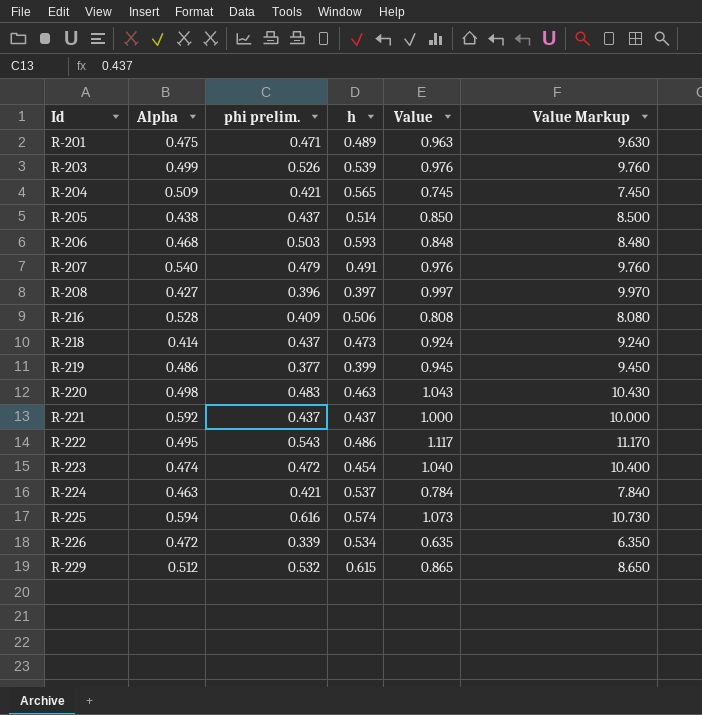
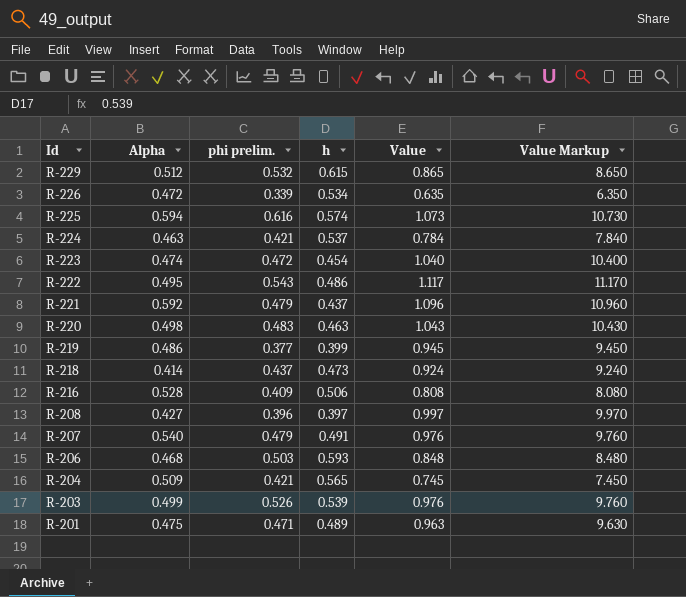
row order: Id ascending -> Id descending
row R-205: 0.438 | 0.437 | 0.514 | 0.850 | 8.500 -> none
R-221 | phi prelim.: 0.437 -> 0.479
R-221 | Value: 1.000 -> 1.096
R-221 | Value Markup: 10.000 -> 10.960

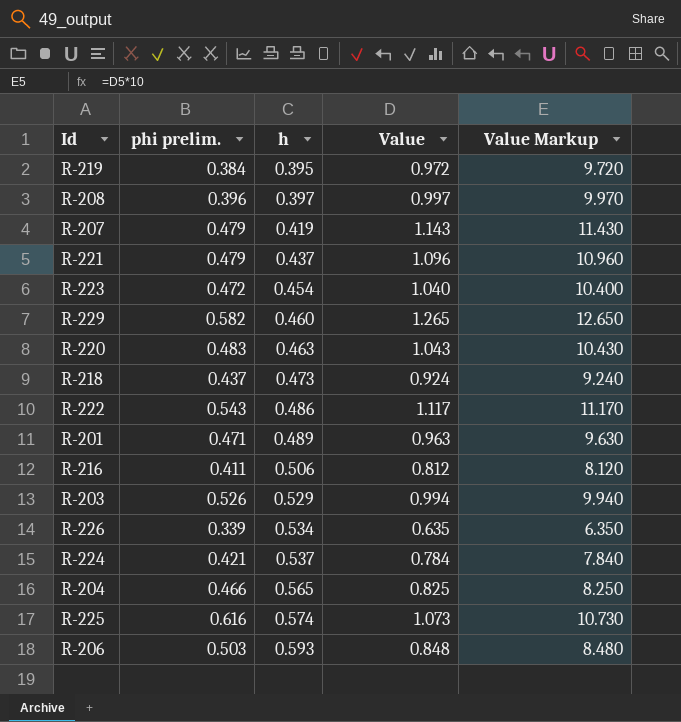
row order: Id descending -> h ascending
column Alpha | position: 2 -> none
R-219 | phi prelim.: 0.377 -> 0.384
R-219 | h: 0.399 -> 0.395
R-219 | Value: 0.945 -> 0.972
R-219 | Value Markup: 9.450 -> 9.720
R-207 | h: 0.491 -> 0.419
R-207 | Value: 0.976 -> 1.143
R-207 | Value Markup: 9.760 -> 11.430
R-229 | phi prelim.: 0.532 -> 0.582
R-229 | h: 0.615 -> 0.460
R-229 | Value: 0.865 -> 1.265
R-229 | Value Markup: 8.650 -> 12.650
R-216 | phi prelim.: 0.409 -> 0.411
R-216 | Value: 0.808 -> 0.812
R-216 | Value Markup: 8.080 -> 8.120
R-203 | h: 0.539 -> 0.529
R-203 | Value: 0.976 -> 0.994
R-203 | Value Markup: 9.760 -> 9.940
R-204 | phi prelim.: 0.421 -> 0.466
R-204 | Value: 0.745 -> 0.825
R-204 | Value Markup: 7.450 -> 8.250

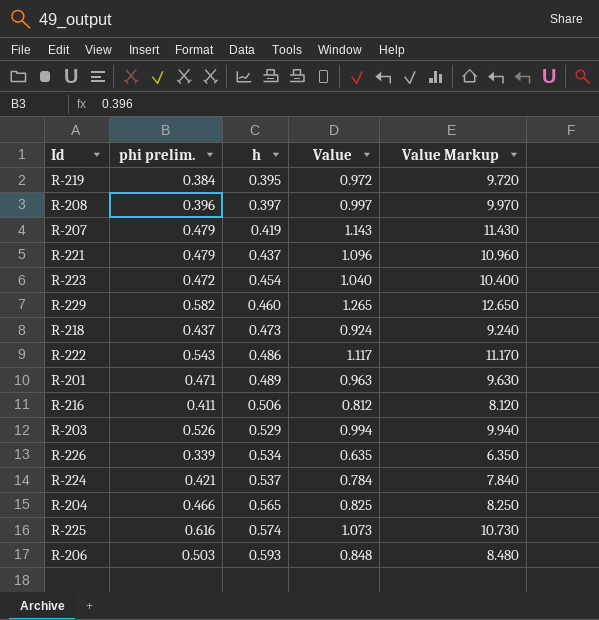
row R-220: 0.483 | 0.463 | 1.043 | 10.430 -> none

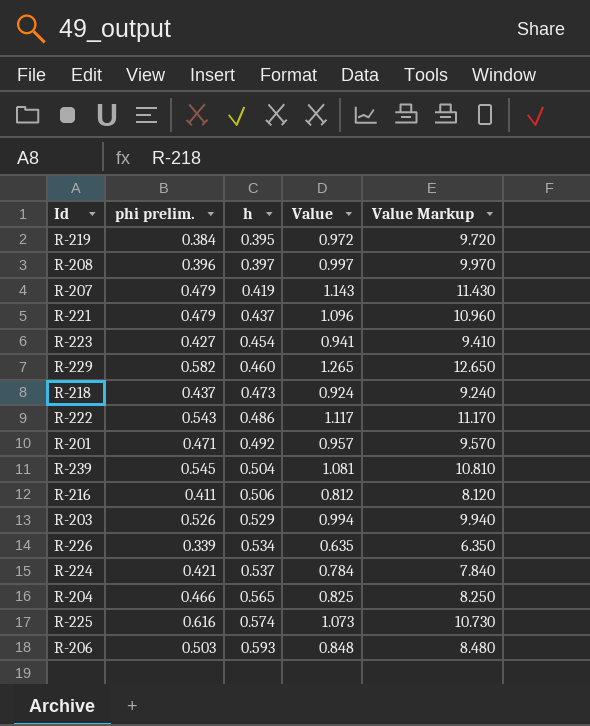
R-223 | phi prelim.: 0.472 -> 0.427
R-223 | Value: 1.040 -> 0.941
R-223 | Value Markup: 10.400 -> 9.410
R-201 | h: 0.489 -> 0.492
R-201 | Value: 0.963 -> 0.957
R-201 | Value Markup: 9.630 -> 9.570
row R-239: none -> 0.545 | 0.504 | 1.081 | 10.810

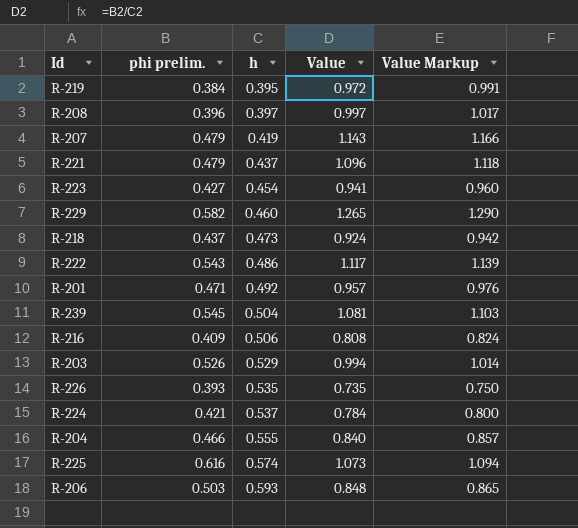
column Value Markup | formula: [Value] * 10 -> [Value] * 1.02
R-216 | phi prelim.: 0.411 -> 0.409
R-216 | Value: 0.812 -> 0.808
R-226 | phi prelim.: 0.339 -> 0.393
R-226 | h: 0.534 -> 0.535
R-226 | Value: 0.635 -> 0.735
R-204 | h: 0.565 -> 0.555
R-204 | Value: 0.825 -> 0.840

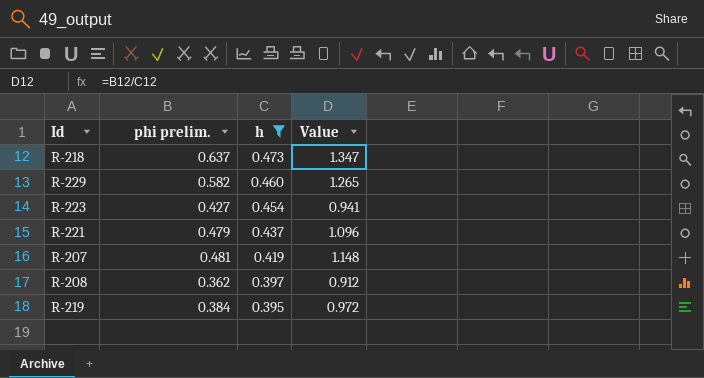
filter: none -> h <= 0.473
row order: h ascending -> h descending
column Value Markup | formula: [Value] * 1.02 -> none
R-218 | phi prelim.: 0.437 -> 0.637
R-218 | Value: 0.924 -> 1.347
R-207 | phi prelim.: 0.479 -> 0.481
R-207 | Value: 1.143 -> 1.148
R-208 | phi prelim.: 0.396 -> 0.362
R-208 | Value: 0.997 -> 0.912

